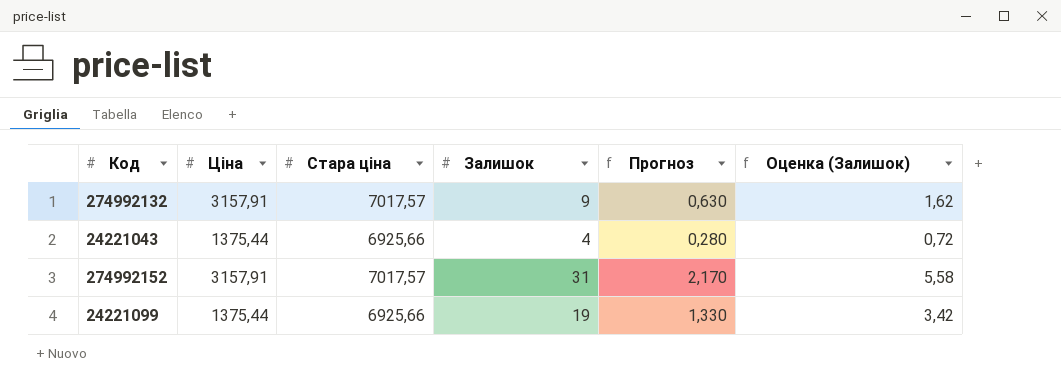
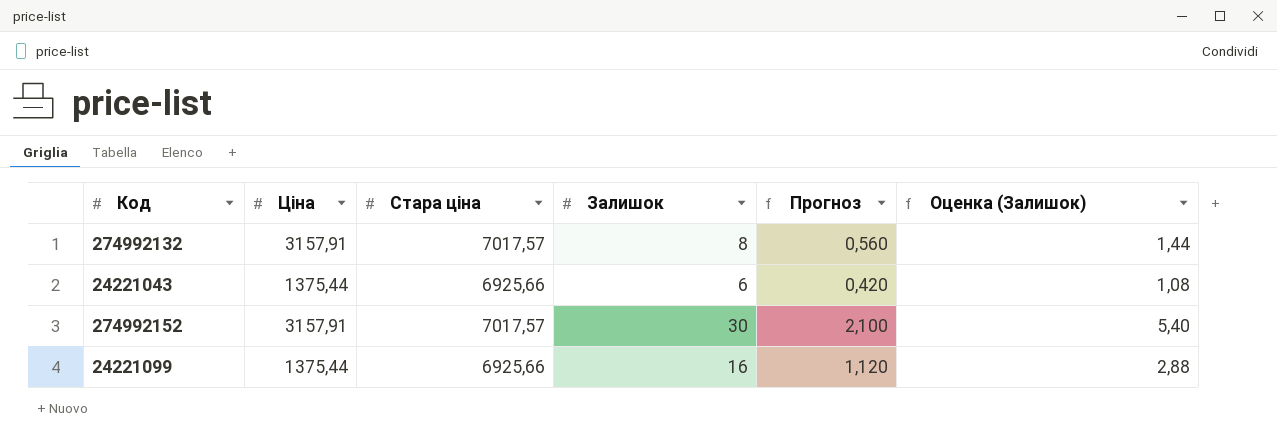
274992132 | Залишок: 9 -> 8
274992132 | Прогноз: 0,630 -> 0,560
274992132 | Оценка (Залишок): 1,62 -> 1,44
24221043 | Залишок: 4 -> 6
24221043 | Прогноз: 0,280 -> 0,420
24221043 | Оценка (Залишок): 0,72 -> 1,08
274992152 | Залишок: 31 -> 30
274992152 | Прогноз: 2,170 -> 2,100
274992152 | Оценка (Залишок): 5,58 -> 5,40
24221099 | Залишок: 19 -> 16
24221099 | Прогноз: 1,330 -> 1,120
24221099 | Оценка (Залишок): 3,42 -> 2,88

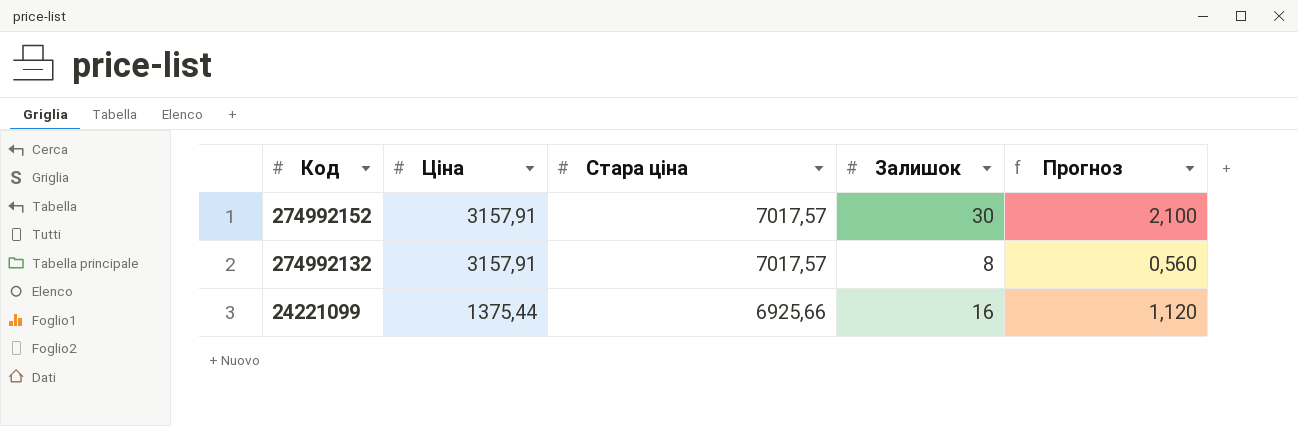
row order: none -> Код descending
column Оценка (Залишок) | formula: [Залишок] * 0,18 -> none
row 24221043: 1375,44 | 6925,66 | 6 | 0,420 | 1,08 -> none

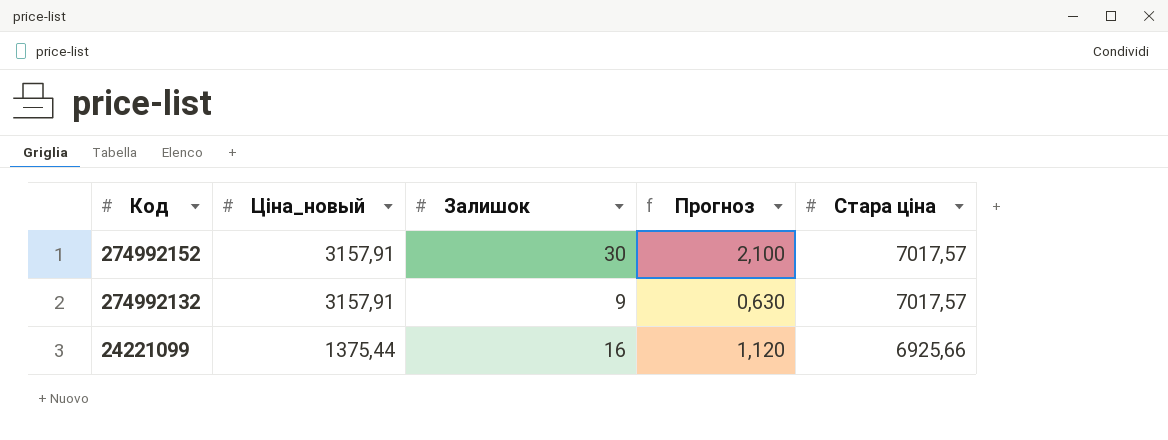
column name: Ціна -> Ціна_новый
column Стара ціна | position: 3 -> 5
274992132 | Залишок: 8 -> 9
274992132 | Прогноз: 0,560 -> 0,630

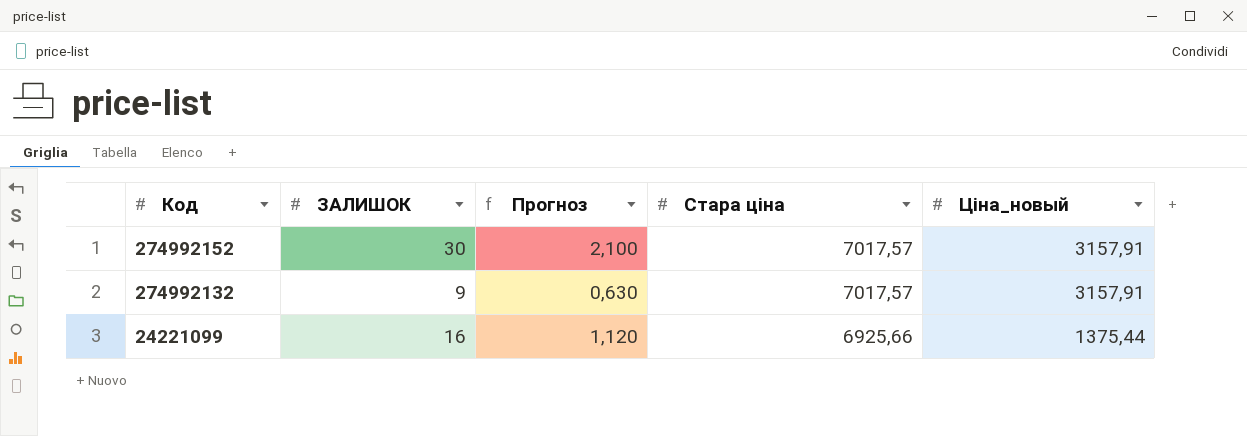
column name: Залишок -> ЗАЛИШОК
column Ціна_новый | position: 2 -> 5

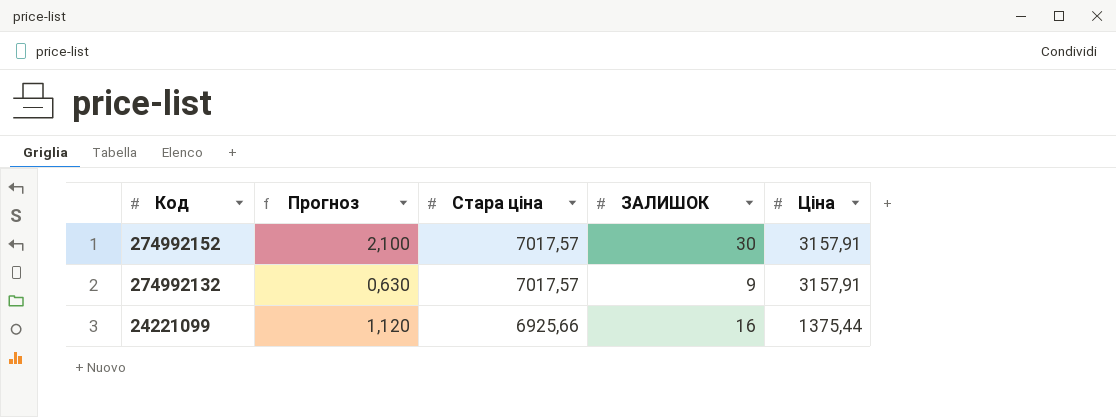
column ЗАЛИШОК | position: 2 -> 4
column name: Ціна_новый -> Ціна

